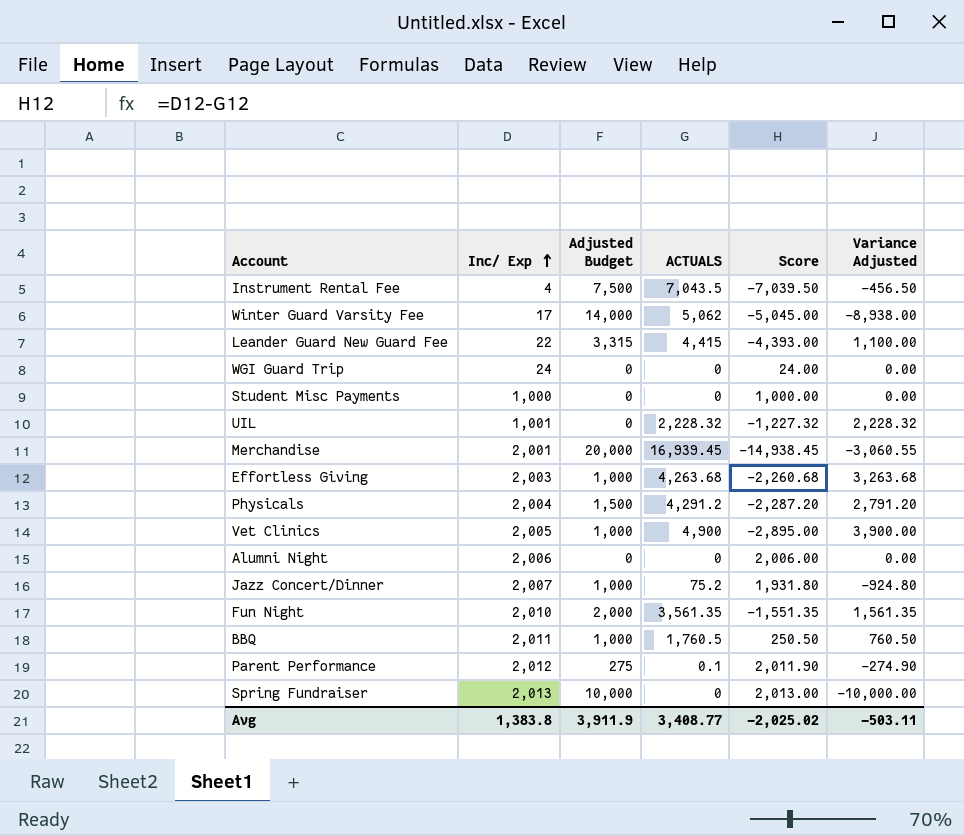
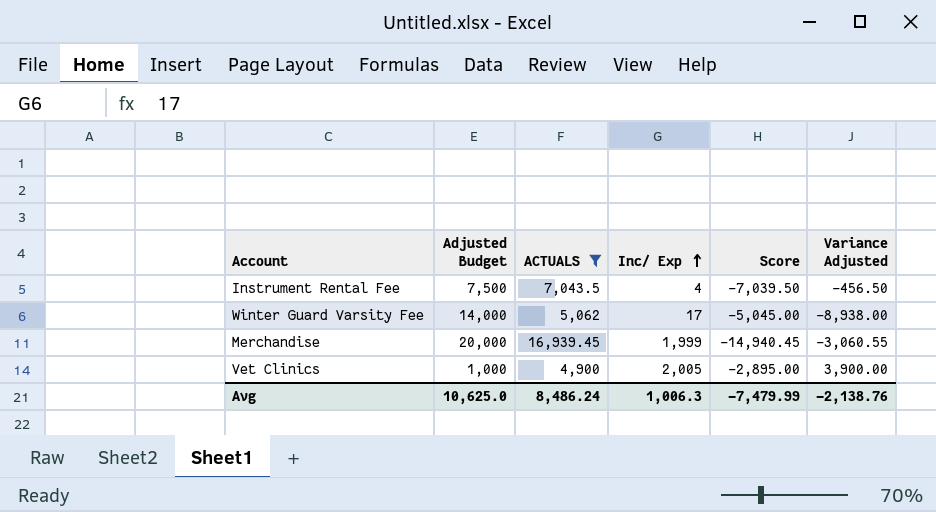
filter: none -> ACTUALS >= 4,900
column Inc/ Exp | position: 2 -> 4
Merchandise | Inc/ Exp: 2,001 -> 1,999
Merchandise | Score: -14,938.45 -> -14,940.45
Avg | Adjusted Budget: 3,911.9 -> 10,625.0
Avg | ACTUALS: 3,408.77 -> 8,486.24
Avg | Inc/ Exp: 1,383.8 -> 1,006.3
Avg | Score: -2,025.02 -> -7,479.99
Avg | Variance Adjusted: -503.11 -> -2,138.76

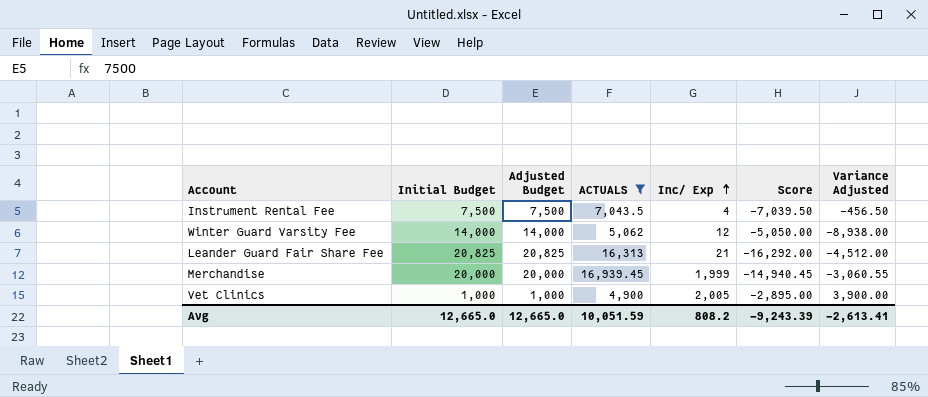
column Initial Budget | position: none -> 2
Winter Guard Varsity Fee | Inc/ Exp: 17 -> 12
Winter Guard Varsity Fee | Score: -5,045.00 -> -5,050.00
row Leander Guard Fair Share Fee: none -> 20,825 | 20,825 | 16,313 | 21 | -16,292.00 | -4,512.00
Avg | Adjusted Budget: 10,625.0 -> 12,665.0
Avg | ACTUALS: 8,486.24 -> 10,051.59
Avg | Inc/ Exp: 1,006.3 -> 808.2
Avg | Score: -7,479.99 -> -9,243.39
Avg | Variance Adjusted: -2,138.76 -> -2,613.41

